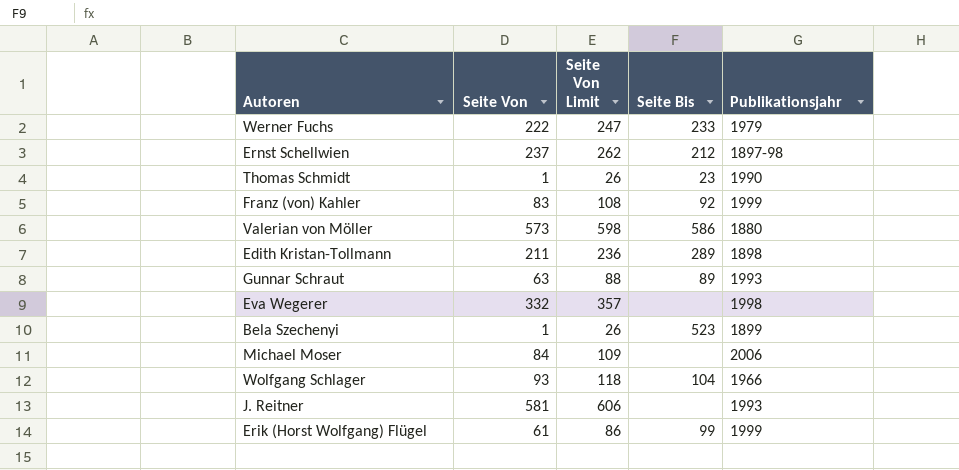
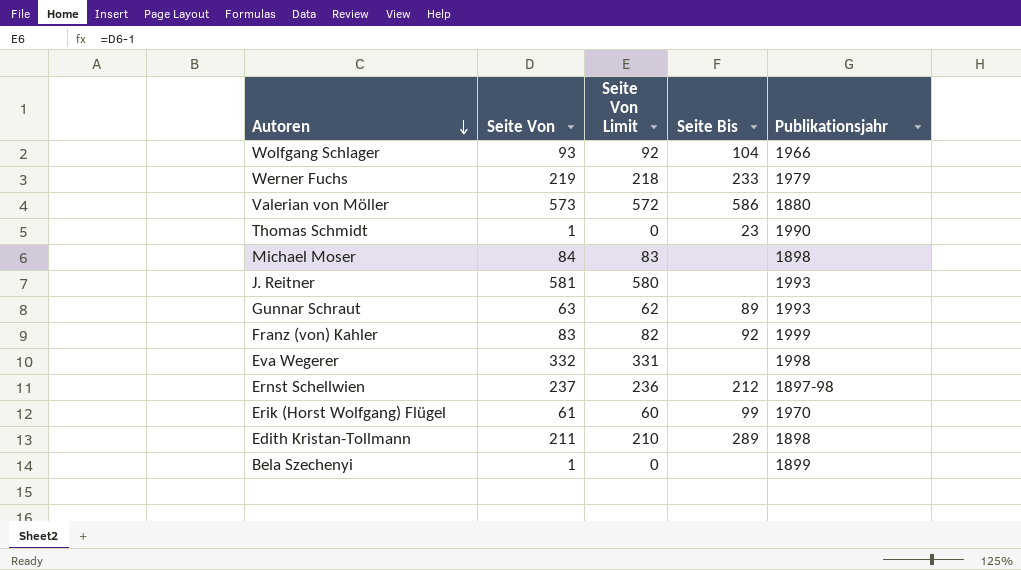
row order: none -> Autoren descending
column Seite Von Limit | formula: [Seite Von] + 25 -> [Seite Von] - 1
Werner Fuchs | Seite Von: 222 -> 219
Michael Moser | Publikationsjahr: 2006 -> 1898
Erik (Horst Wolfgang) Flügel | Publikationsjahr: 1999 -> 1970
Bela Szechenyi | Seite Bis: 523 -> none

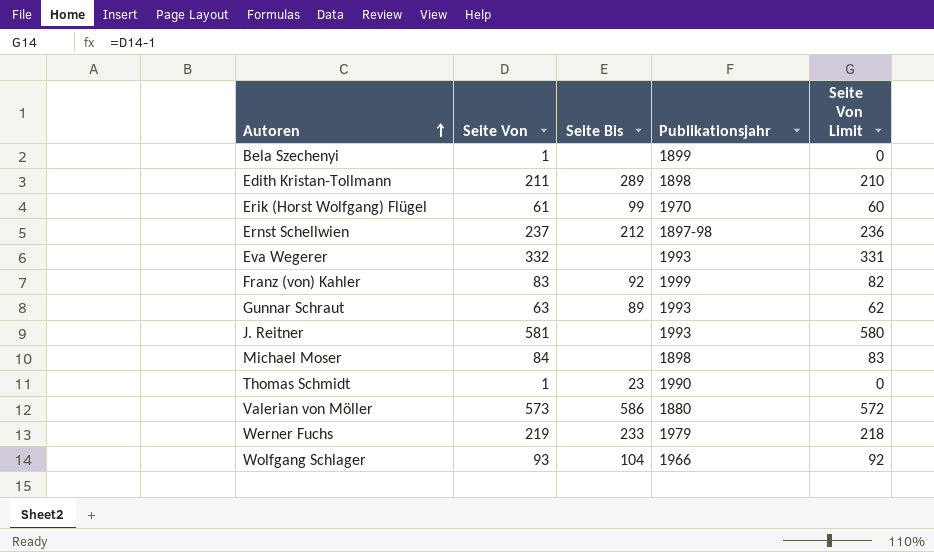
row order: Autoren descending -> Autoren ascending
column Seite Von Limit | position: 3 -> 5
Eva Wegerer | Publikationsjahr: 1998 -> 1993

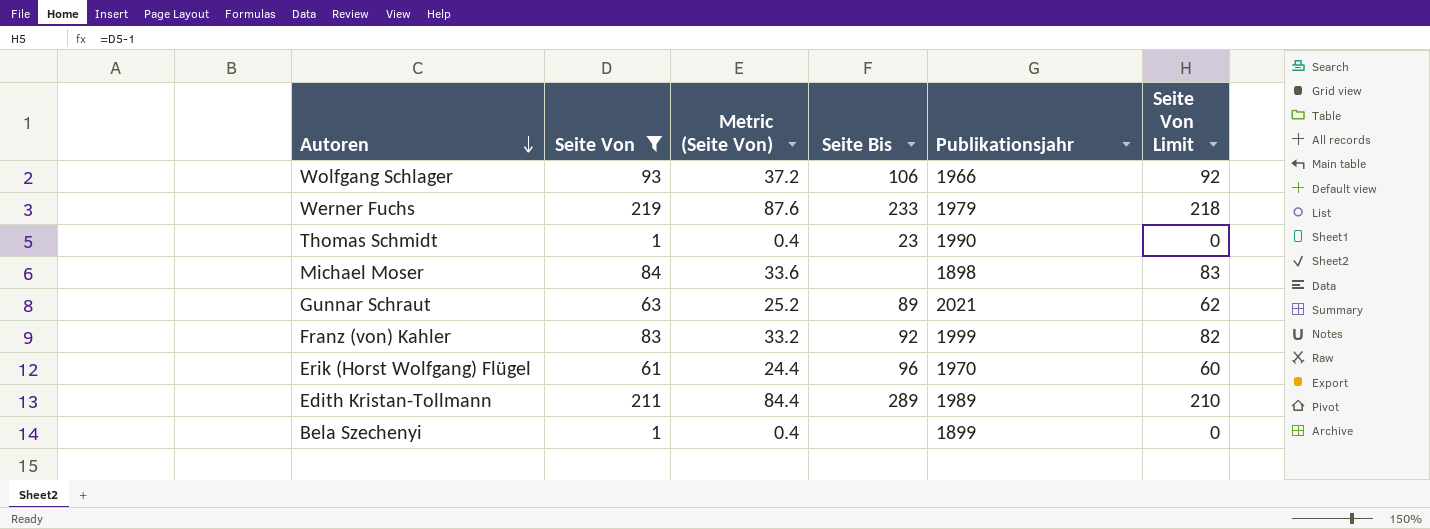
filter: none -> Seite Von <= 219
row order: Autoren ascending -> Autoren descending
column Metric (Seite Von) | formula: none -> [Seite Von] * 0.4
Wolfgang Schlager | Seite Bis: 104 -> 106
Gunnar Schraut | Publikationsjahr: 1993 -> 2021
Erik (Horst Wolfgang) Flügel | Seite Bis: 99 -> 96
Edith Kristan-Tollmann | Publikationsjahr: 1898 -> 1989

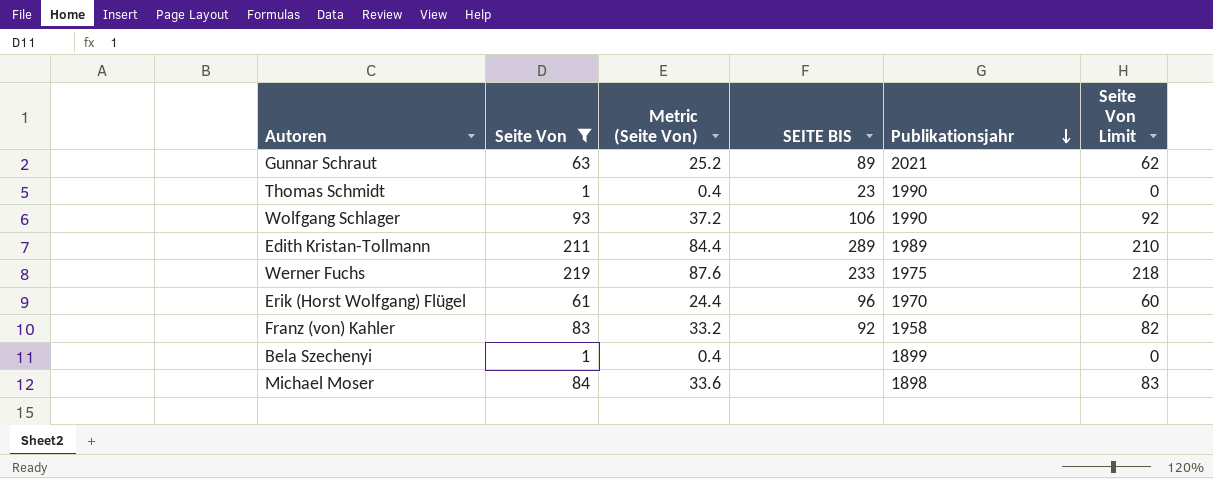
row order: Autoren descending -> Publikationsjahr descending
column name: Seite Bis -> SEITE BIS
Wolfgang Schlager | Publikationsjahr: 1966 -> 1990
Werner Fuchs | Publikationsjahr: 1979 -> 1975
Franz (von) Kahler | Publikationsjahr: 1999 -> 1958

